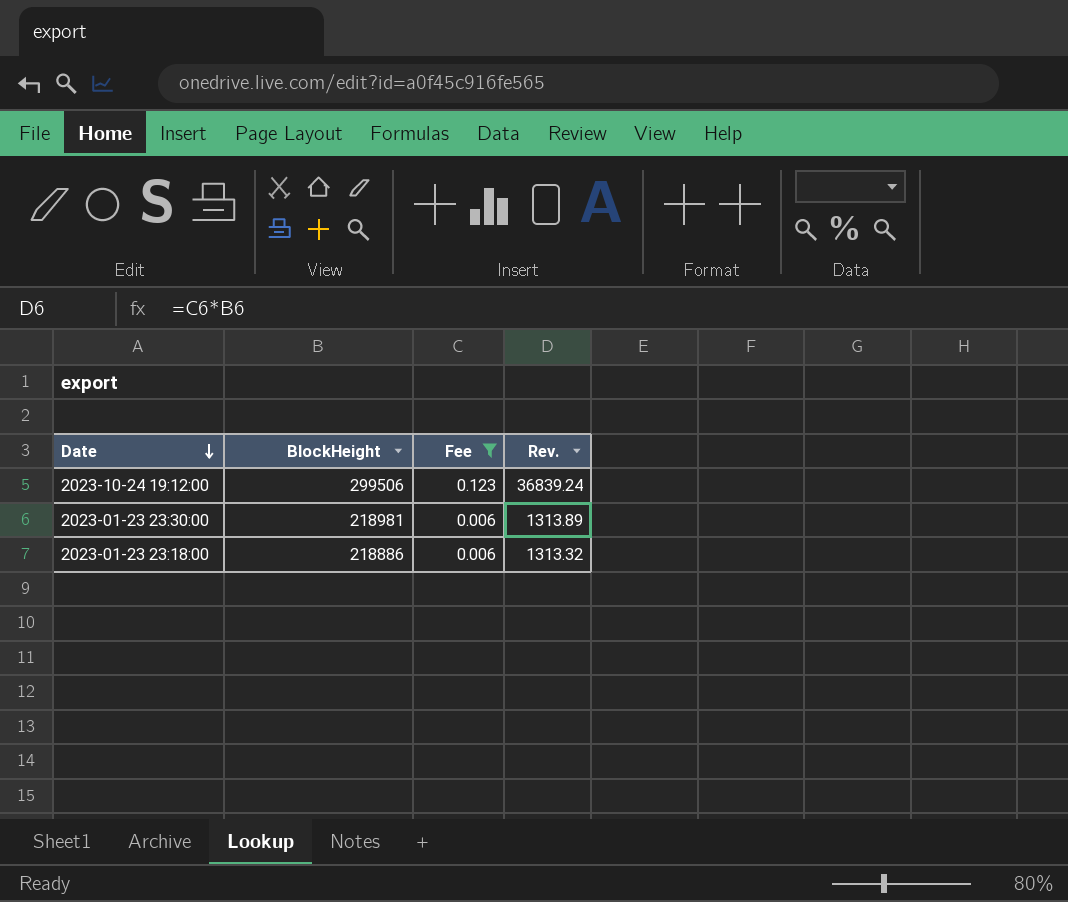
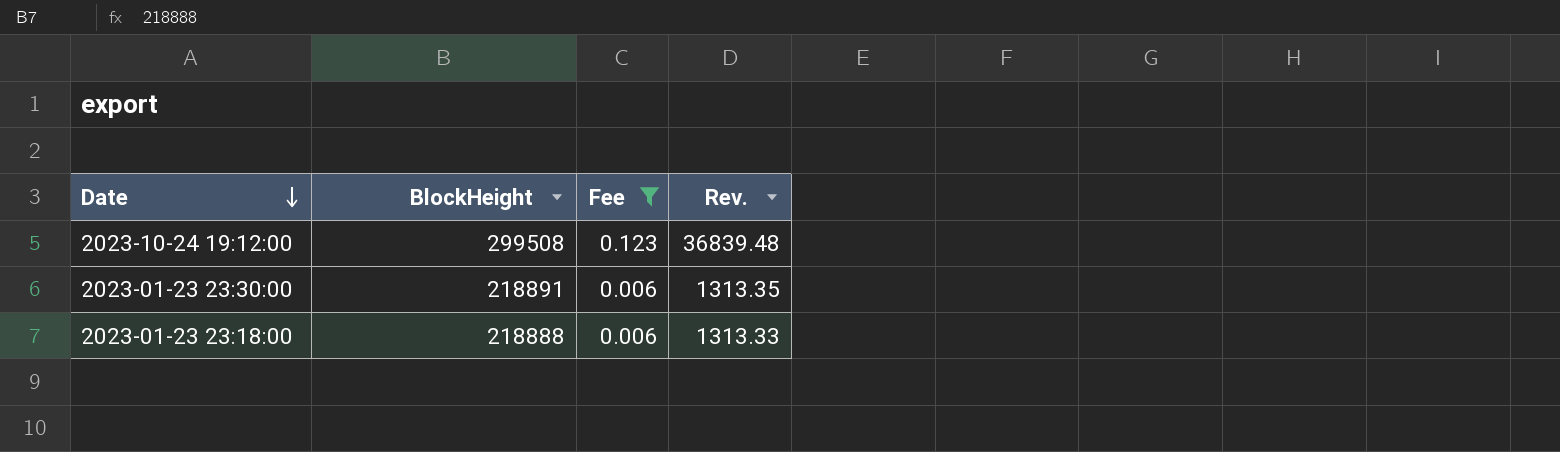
2023-10-24 19:12:00 | BlockHeight: 299506 -> 299508
2023-10-24 19:12:00 | Rev.: 36839.24 -> 36839.48
2023-01-23 23:30:00 | BlockHeight: 218981 -> 218891
2023-01-23 23:30:00 | Rev.: 1313.89 -> 1313.35
2023-01-23 23:18:00 | BlockHeight: 218886 -> 218888
2023-01-23 23:18:00 | Rev.: 1313.32 -> 1313.33

